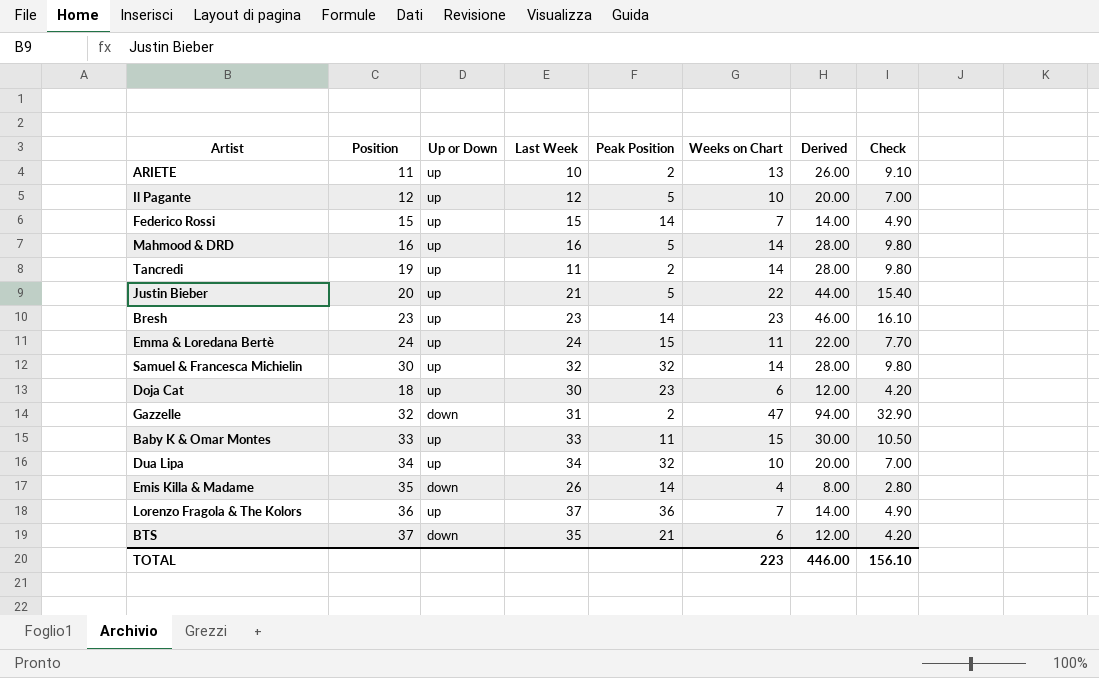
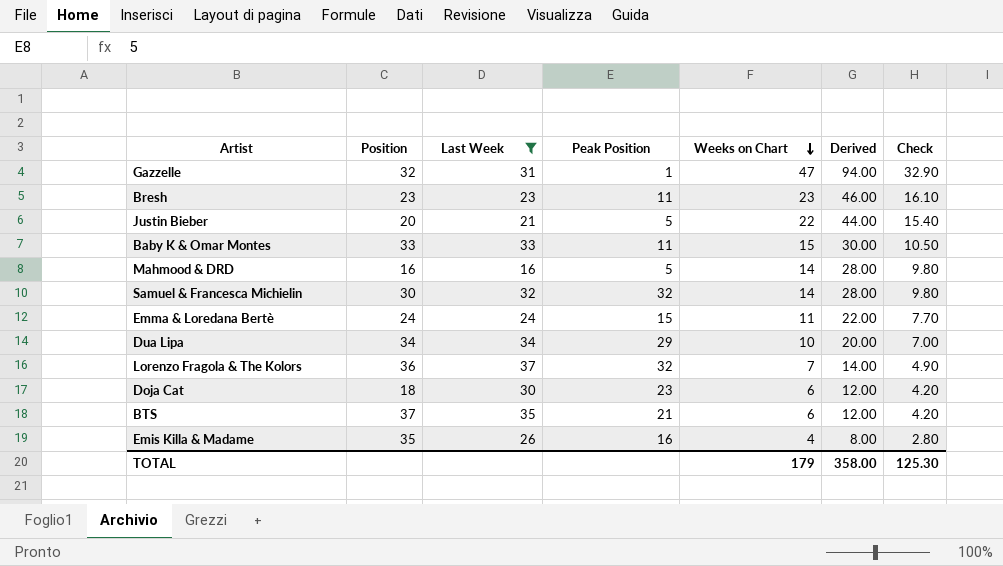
filter: none -> Last Week >= 16
row order: none -> Weeks on Chart descending
column Up or Down | position: 3 -> none
Gazzelle | Peak Position: 2 -> 1
Bresh | Peak Position: 14 -> 11
Dua Lipa | Peak Position: 32 -> 29
Lorenzo Fragola & The Kolors | Peak Position: 36 -> 32
Emis Killa & Madame | Peak Position: 14 -> 16
TOTAL | Weeks on Chart: 223 -> 179
TOTAL | Derived: 446.00 -> 358.00
TOTAL | Check: 156.10 -> 125.30

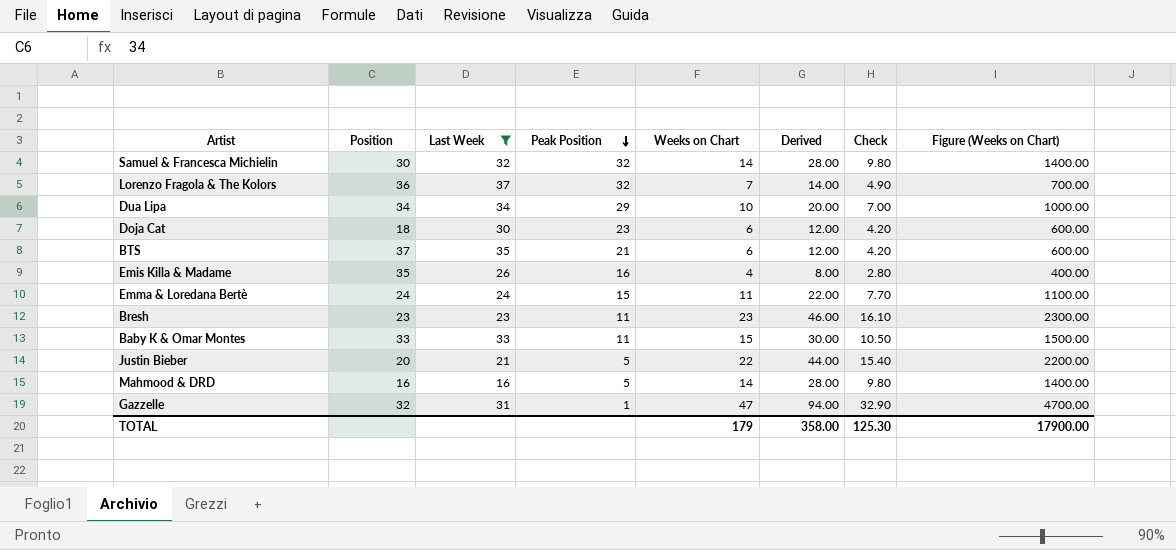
row order: Weeks on Chart descending -> Peak Position descending
column Figure (Weeks on Chart) | formula: none -> [Weeks on Chart] * 100

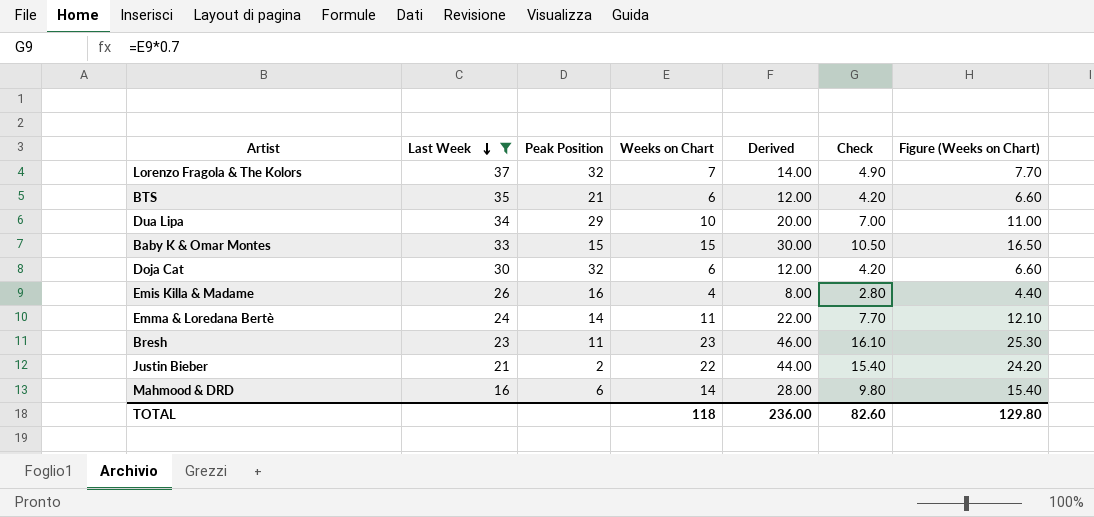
row order: Peak Position descending -> Last Week descending
column Position | position: 2 -> none
column Figure (Weeks on Chart) | formula: [Weeks on Chart] * 100 -> [Weeks on Chart] * 1.1
row Samuel & Francesca Michielin: 30 | 32 | 32 | 14 | 28.00 | 9.80 | 1400.00 -> none
row Gazzelle: 32 | 31 | 1 | 47 | 94.00 | 32.90 | 4700.00 -> none
Baby K & Omar Montes | Peak Position: 11 -> 15
Doja Cat | Peak Position: 23 -> 32
Emma & Loredana Bertè | Peak Position: 15 -> 14
Justin Bieber | Peak Position: 5 -> 2
Mahmood & DRD | Peak Position: 5 -> 6
TOTAL | Weeks on Chart: 179 -> 118
TOTAL | Derived: 358.00 -> 236.00
TOTAL | Check: 125.30 -> 82.60
TOTAL | Figure (Weeks on Chart): 17900.00 -> 129.80

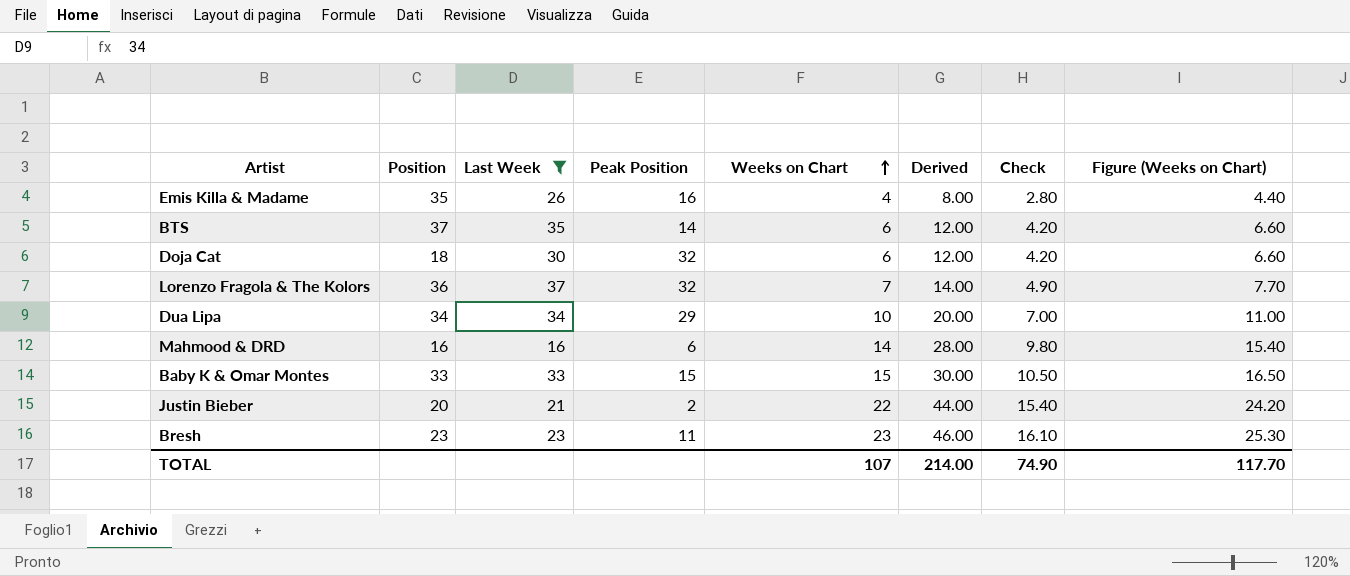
row order: Last Week descending -> Weeks on Chart ascending
column Position | position: none -> 2
row Emma & Loredana Bertè: 24 | 14 | 11 | 22.00 | 7.70 | 12.10 -> none
BTS | Peak Position: 21 -> 14
TOTAL | Weeks on Chart: 118 -> 107
TOTAL | Derived: 236.00 -> 214.00
TOTAL | Check: 82.60 -> 74.90
TOTAL | Figure (Weeks on Chart): 129.80 -> 117.70

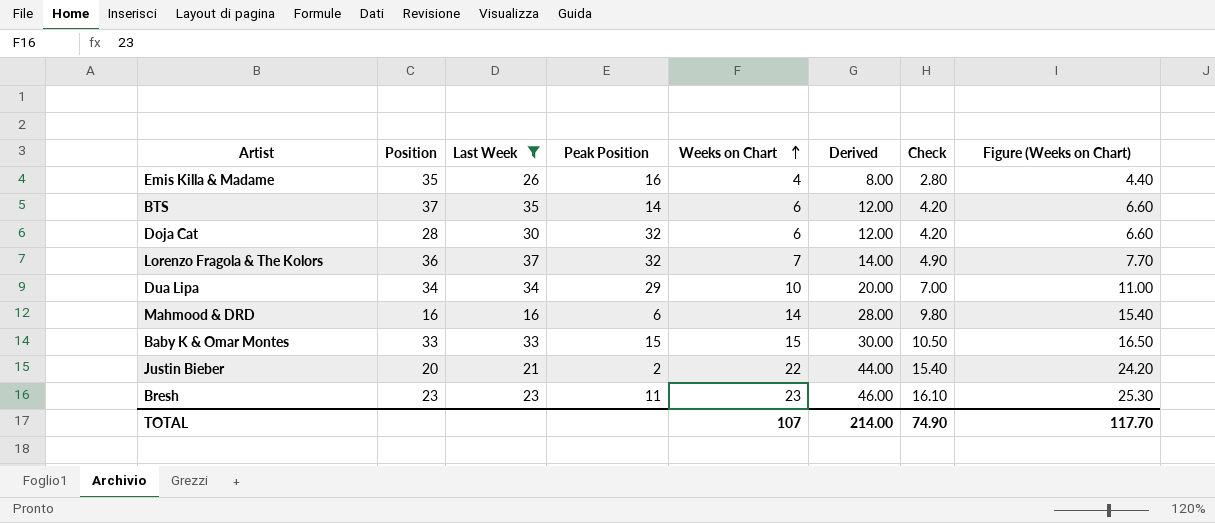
Doja Cat | Position: 18 -> 28

